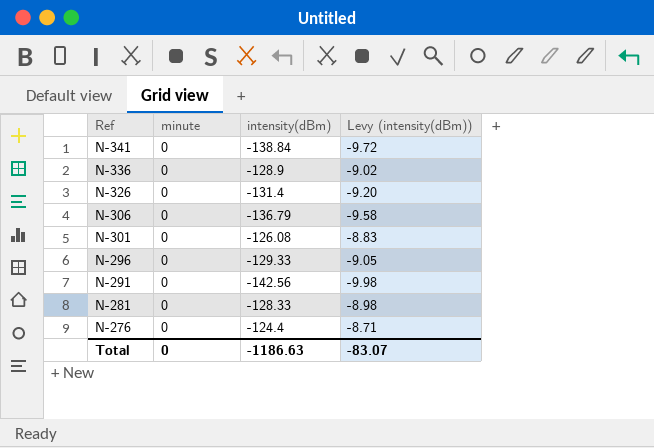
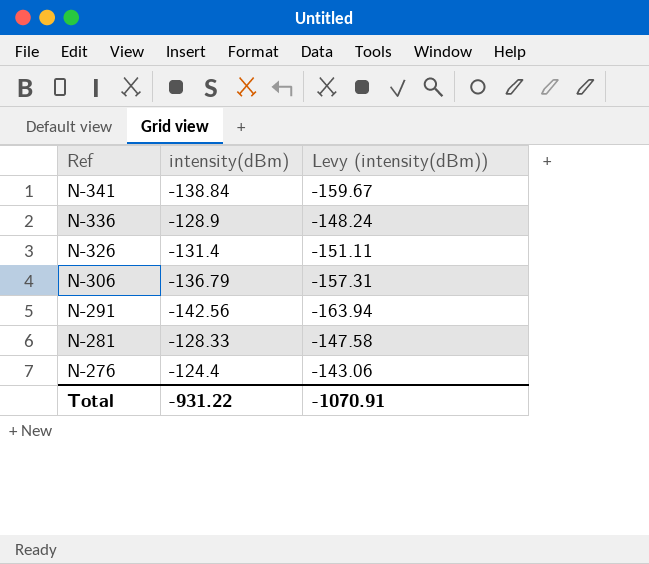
column minute | position: 2 -> none
column Levy (intensity(dBm)) | formula: [intensity(dBm)] * 0.07 -> [intensity(dBm)] * 1.15
row N-301: 0 | -126.08 | -8.83 -> none
row N-296: 0 | -129.33 | -9.05 -> none
Total | intensity(dBm): -1186.63 -> -931.22
Total | Levy (intensity(dBm)): -83.07 -> -1070.91

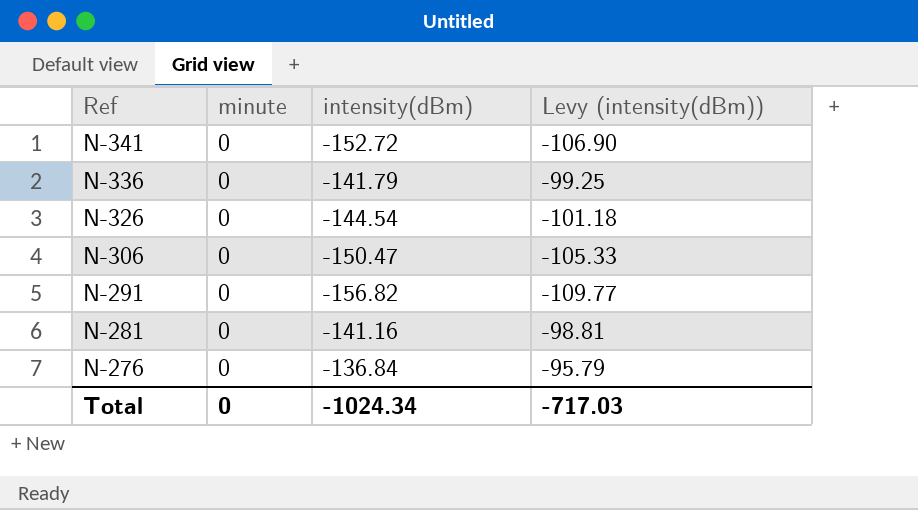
column minute | position: none -> 2
column Levy (intensity(dBm)) | formula: [intensity(dBm)] * 1.15 -> [intensity(dBm)] * 0.7
N-341 | intensity(dBm): -138.84 -> -152.72
N-336 | intensity(dBm): -128.9 -> -141.79
N-326 | intensity(dBm): -131.4 -> -144.54
N-306 | intensity(dBm): -136.79 -> -150.47
N-291 | intensity(dBm): -142.56 -> -156.82
N-281 | intensity(dBm): -128.33 -> -141.16
N-276 | intensity(dBm): -124.4 -> -136.84
Total | intensity(dBm): -931.22 -> -1024.34
Total | Levy (intensity(dBm)): -1070.91 -> -717.03

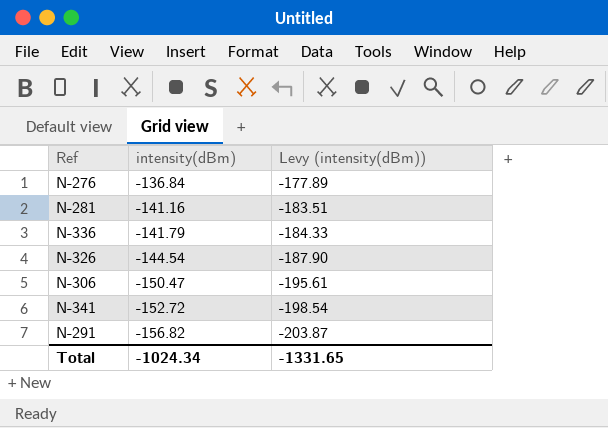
row order: Ref descending -> intensity(dBm) descending
column minute | position: 2 -> none
column Levy (intensity(dBm)) | formula: [intensity(dBm)] * 0.7 -> [intensity(dBm)] * 1.3
Total | Levy (intensity(dBm)): -717.03 -> -1331.65

